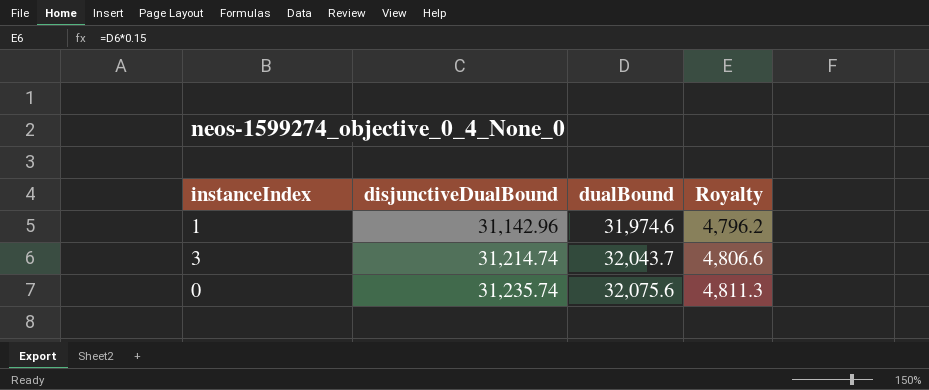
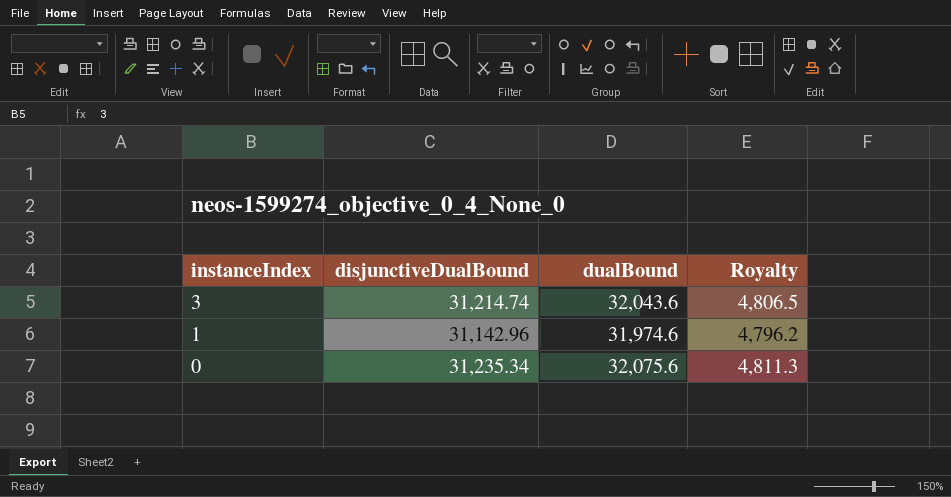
row order: disjunctiveDualBound ascending -> instanceIndex descending
3 | dualBound: 32,043.7 -> 32,043.6
3 | Royalty: 4,806.6 -> 4,806.5
0 | disjunctiveDualBound: 31,235.74 -> 31,235.34

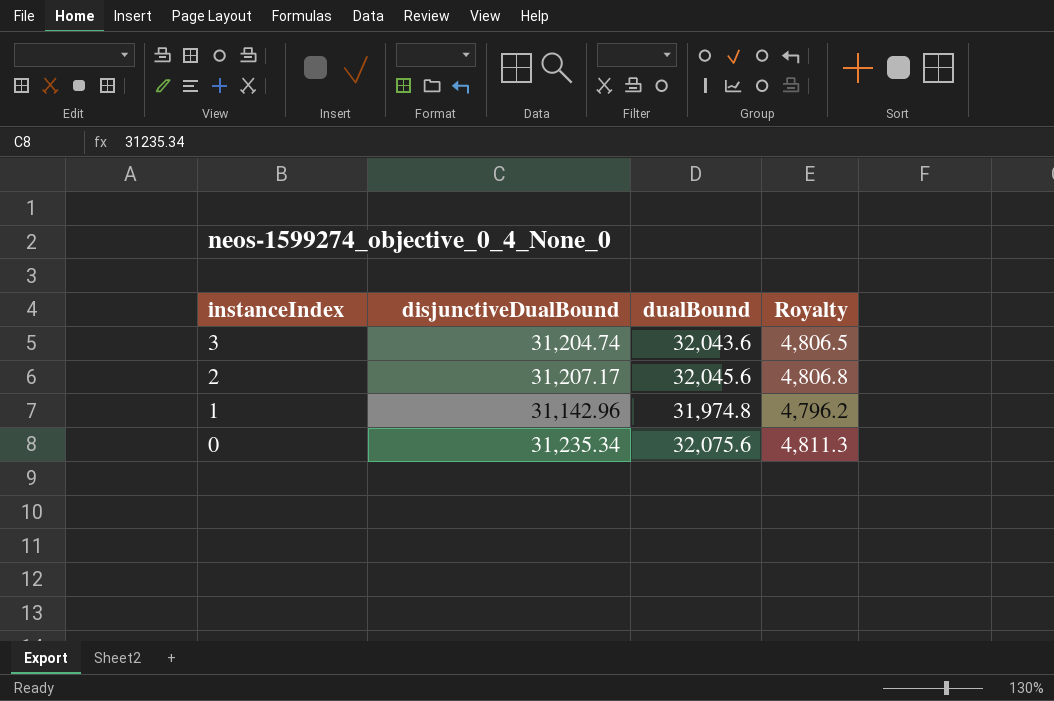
3 | disjunctiveDualBound: 31,214.74 -> 31,204.74
row 2: none -> 31,207.17 | 32,045.6 | 4,806.8
1 | dualBound: 31,974.6 -> 31,974.8

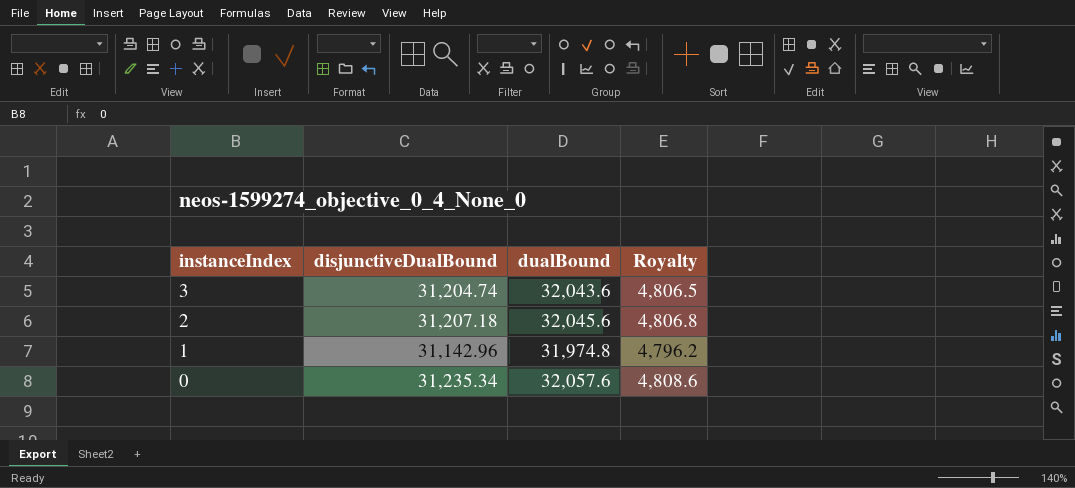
2 | disjunctiveDualBound: 31,207.17 -> 31,207.18
0 | dualBound: 32,075.6 -> 32,057.6
0 | Royalty: 4,811.3 -> 4,808.6

